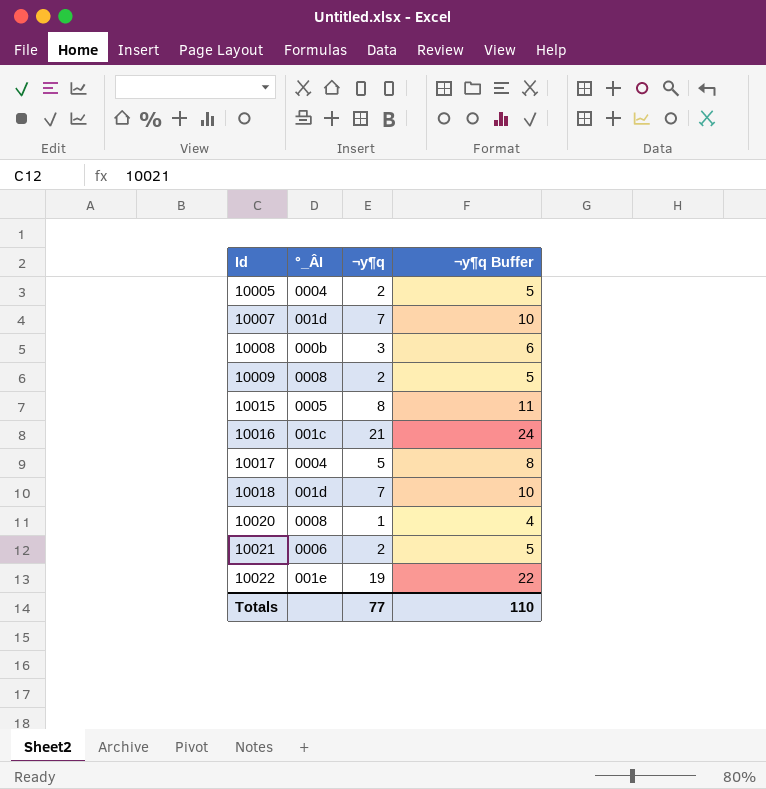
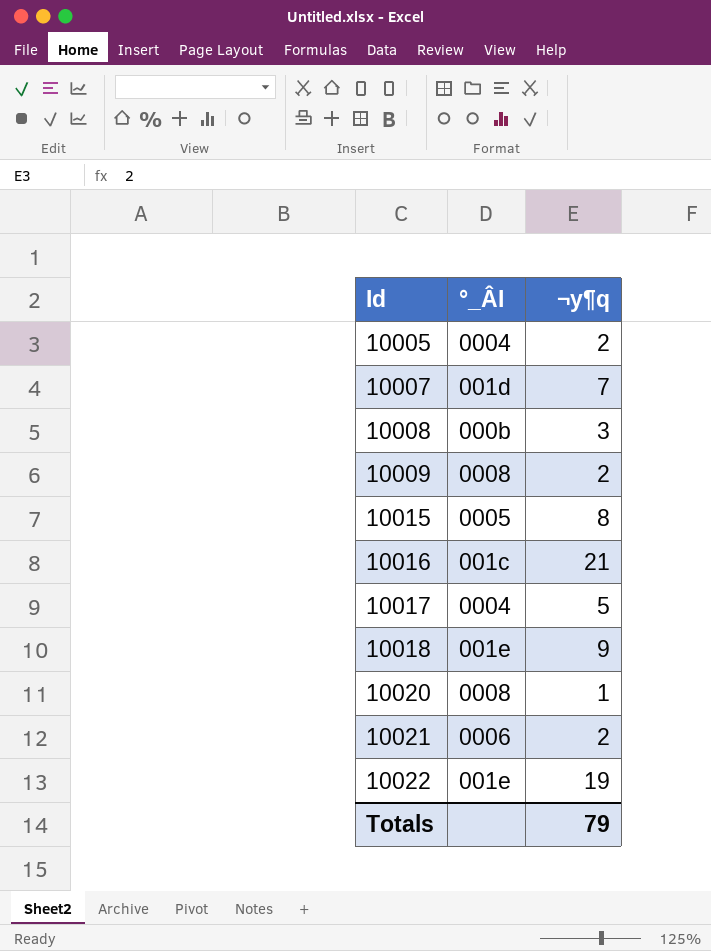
column ¬y¶q Buffer | formula: [¬y¶q] + 3 -> none
10018 | °_ÂI: 001d -> 001e
10018 | ¬y¶q: 7 -> 9
Totals | ¬y¶q: 77 -> 79

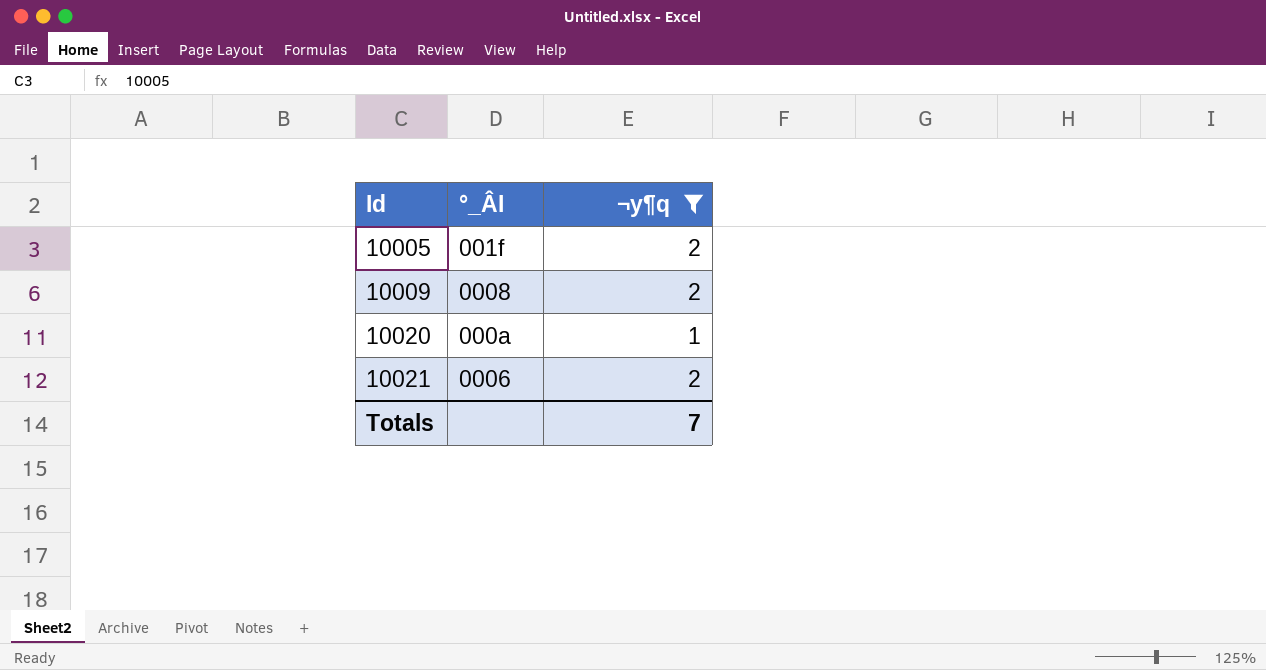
filter: none -> ¬y¶q <= 2
10005 | °_ÂI: 0004 -> 001f
10020 | °_ÂI: 0008 -> 000a
Totals | ¬y¶q: 79 -> 7

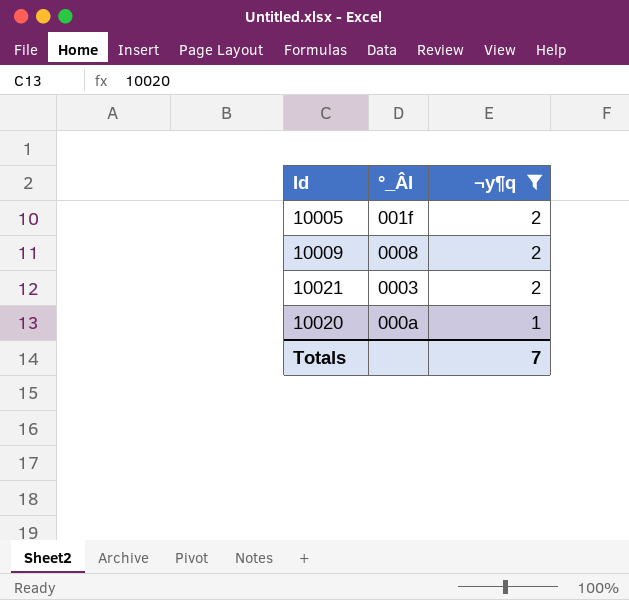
row order: Id ascending -> ¬y¶q descending
10021 | °_ÂI: 0006 -> 0003

